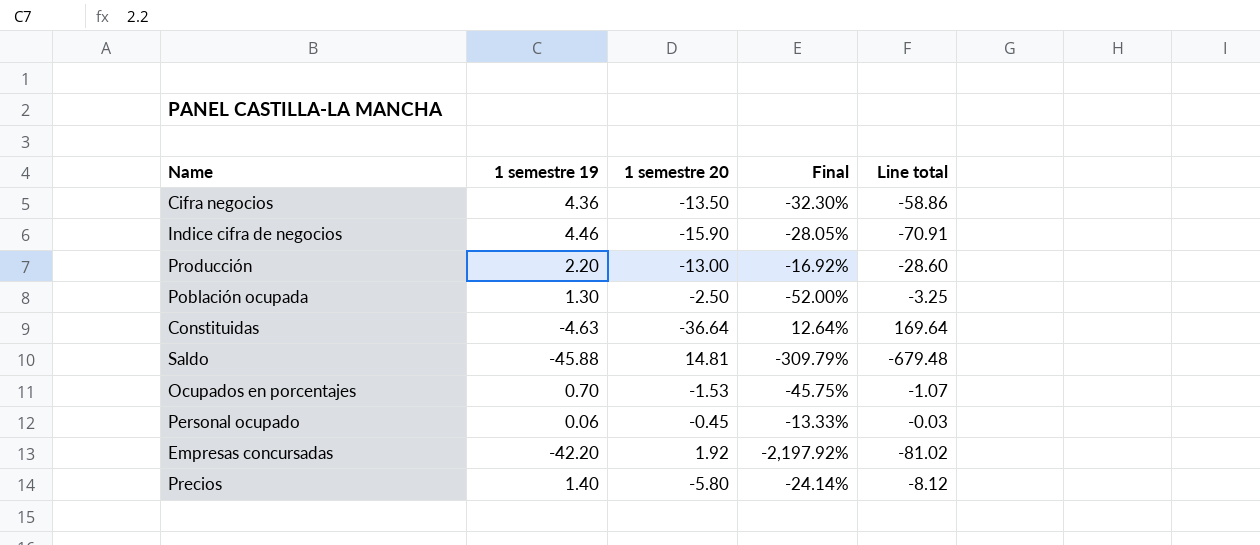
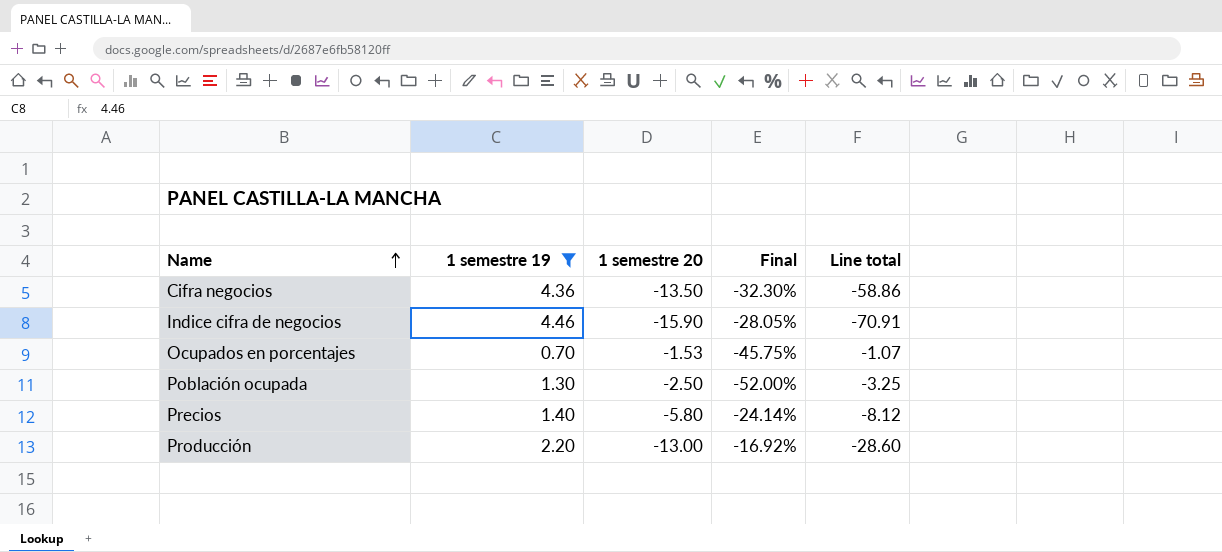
filter: none -> 1 semestre 19 >= 0.70
row order: none -> Name ascending

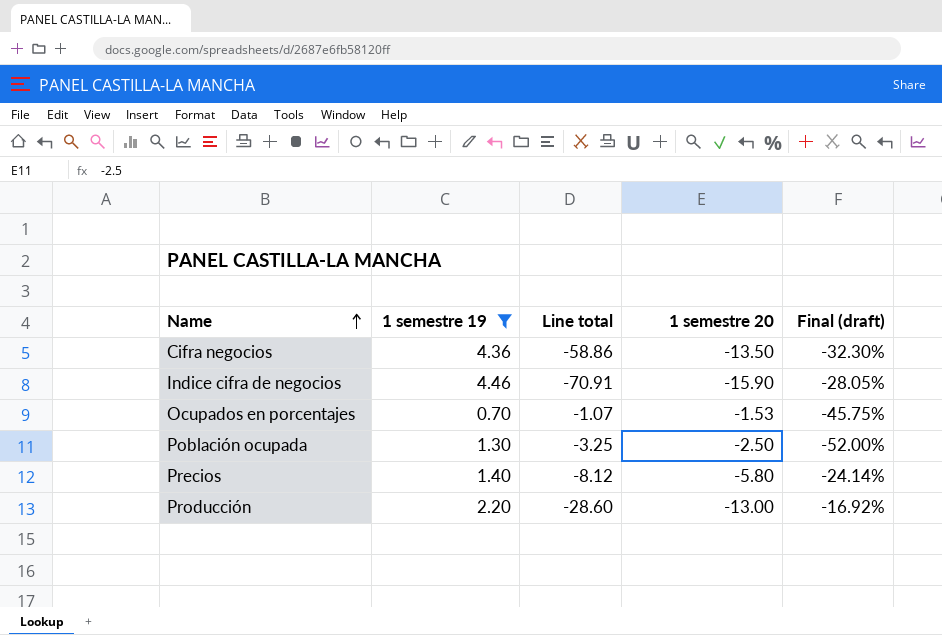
column Line total | position: 5 -> 3
column name: Final -> Final (draft)

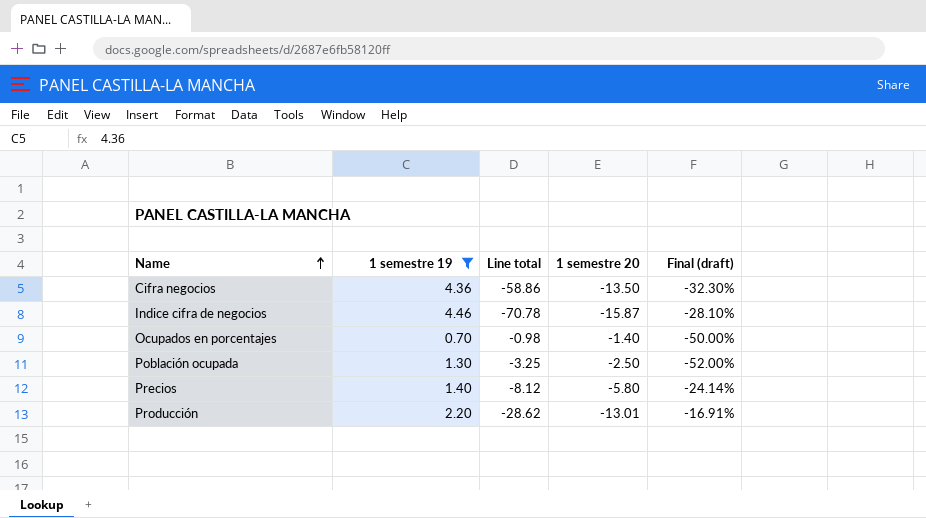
Indice cifra de negocios | Line total: -70.91 -> -70.78
Indice cifra de negocios | 1 semestre 20: -15.90 -> -15.87
Indice cifra de negocios | Final (draft): -28.05% -> -28.10%
Ocupados en porcentajes | Line total: -1.07 -> -0.98
Ocupados en porcentajes | 1 semestre 20: -1.53 -> -1.40
Ocupados en porcentajes | Final (draft): -45.75% -> -50.00%
Producción | Line total: -28.60 -> -28.62
Producción | 1 semestre 20: -13.00 -> -13.01
Producción | Final (draft): -16.92% -> -16.91%

